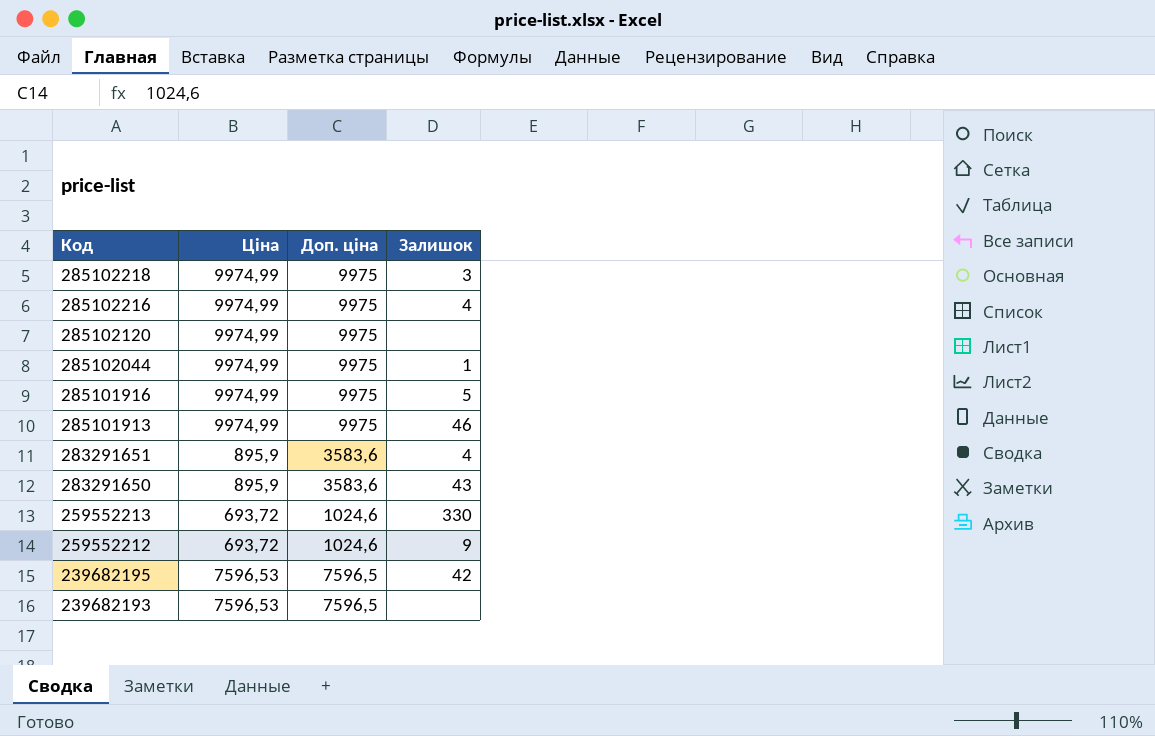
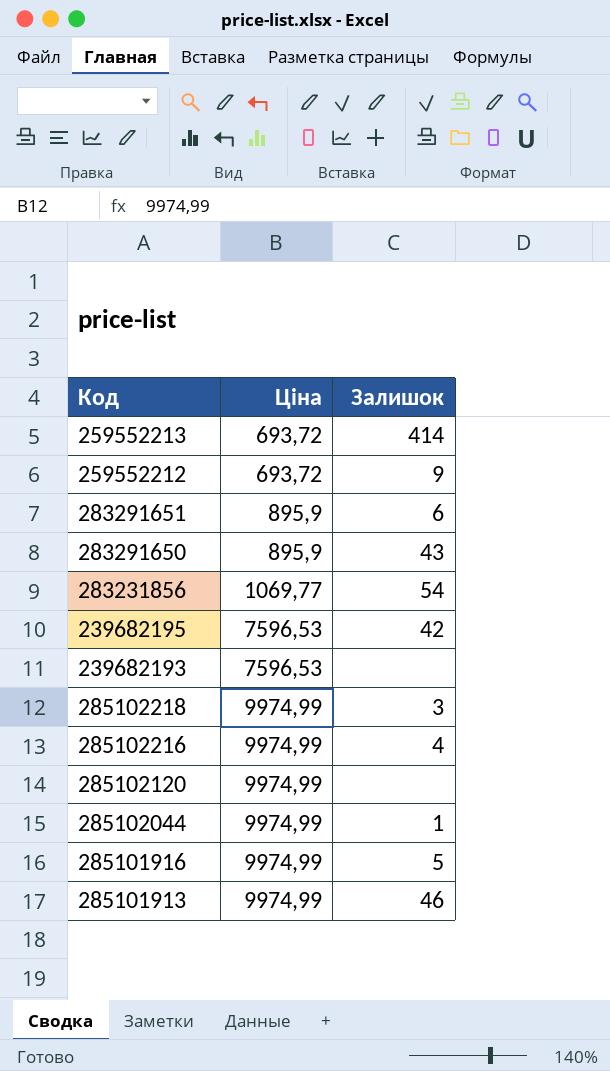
row order: Код descending -> Ціна ascending
column Доп. ціна | position: 3 -> none
259552213 | Залишок: 330 -> 414
283291651 | Залишок: 4 -> 6
row 283231856: none -> 1069,77 | 54

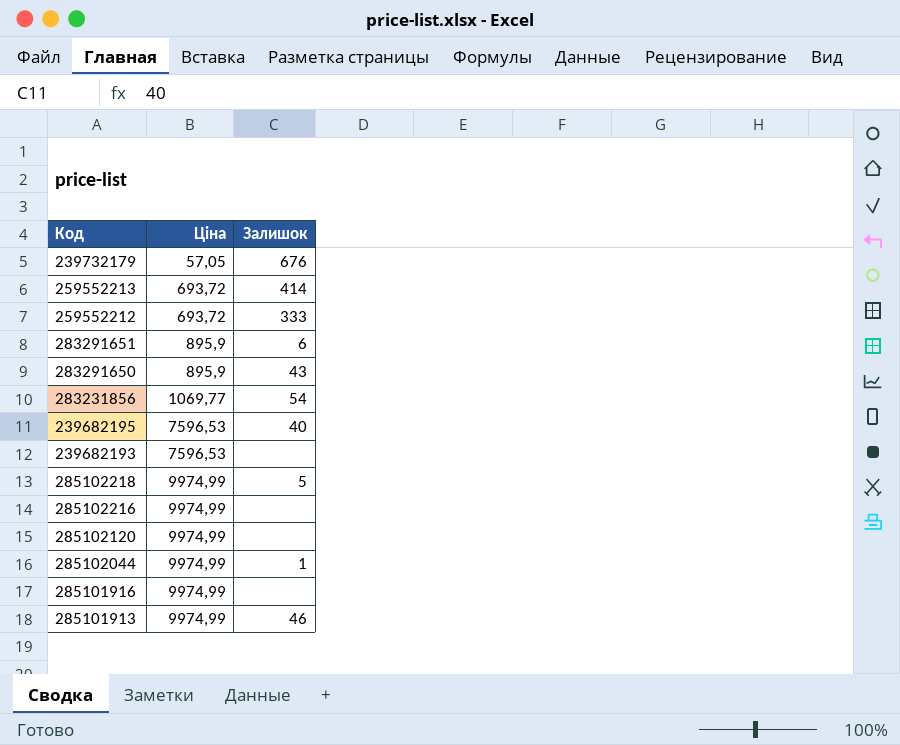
row 239732179: none -> 57,05 | 676
259552212 | Залишок: 9 -> 333
239682195 | Залишок: 42 -> 40
285102218 | Залишок: 3 -> 5
285102216 | Залишок: 4 -> none
285101916 | Залишок: 5 -> none

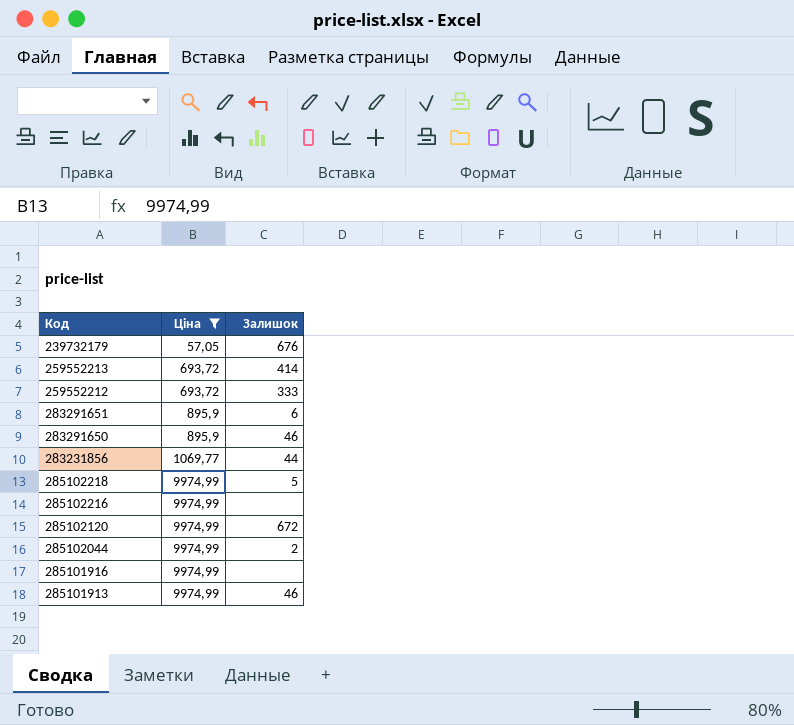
filter: none -> Ціна != 7596,53
283291650 | Залишок: 43 -> 46
283231856 | Залишок: 54 -> 44
285102120 | Залишок: none -> 672
285102044 | Залишок: 1 -> 2

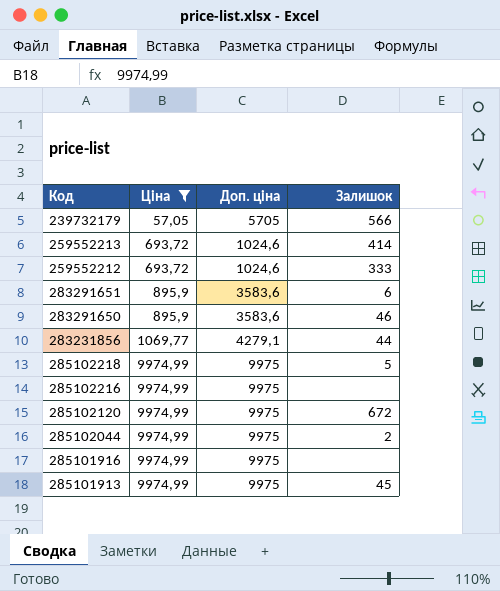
column Доп. ціна | position: none -> 3
239732179 | Залишок: 676 -> 566
285101913 | Залишок: 46 -> 45

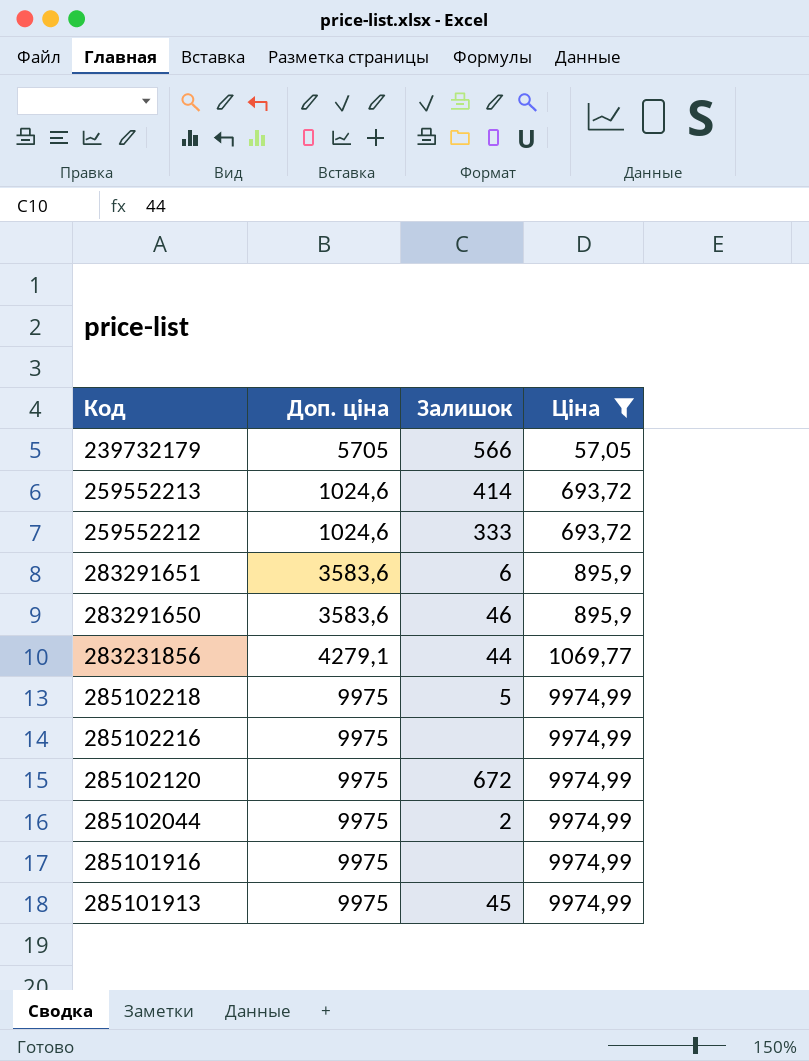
column Ціна | position: 2 -> 4

